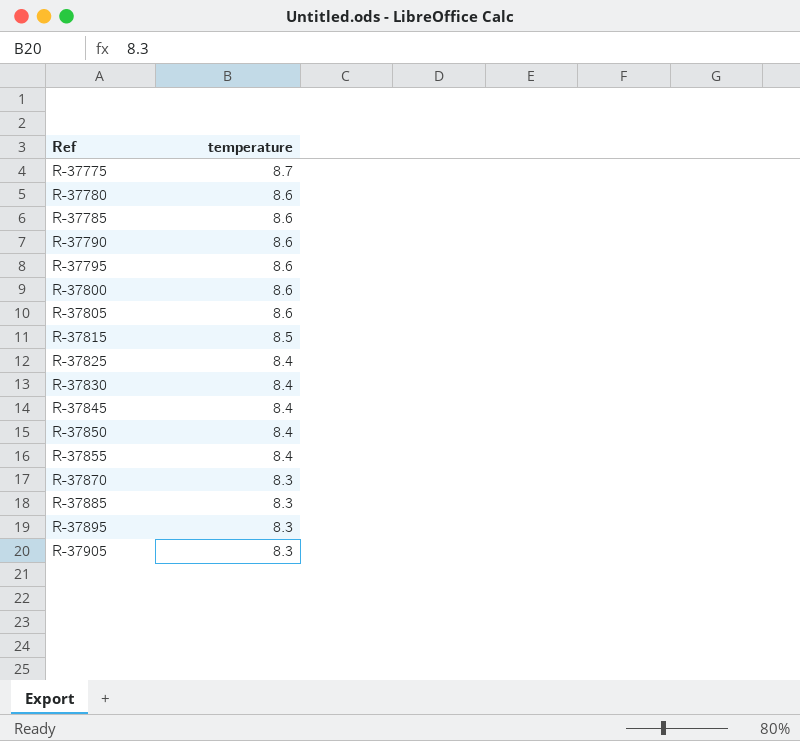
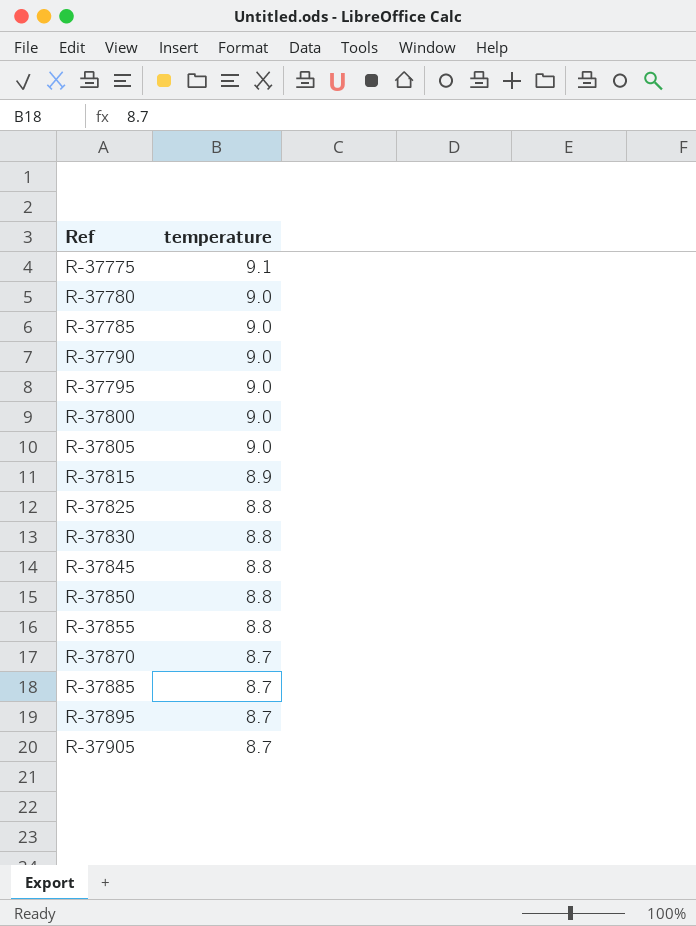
R-37775 | temperature: 8.7 -> 9.1
R-37780 | temperature: 8.6 -> 9.0
R-37785 | temperature: 8.6 -> 9.0
R-37790 | temperature: 8.6 -> 9.0
R-37795 | temperature: 8.6 -> 9.0
R-37800 | temperature: 8.6 -> 9.0
R-37805 | temperature: 8.6 -> 9.0
R-37815 | temperature: 8.5 -> 8.9
R-37825 | temperature: 8.4 -> 8.8
R-37830 | temperature: 8.4 -> 8.8
R-37845 | temperature: 8.4 -> 8.8
R-37850 | temperature: 8.4 -> 8.8
R-37855 | temperature: 8.4 -> 8.8
R-37870 | temperature: 8.3 -> 8.7
R-37885 | temperature: 8.3 -> 8.7
R-37895 | temperature: 8.3 -> 8.7
R-37905 | temperature: 8.3 -> 8.7

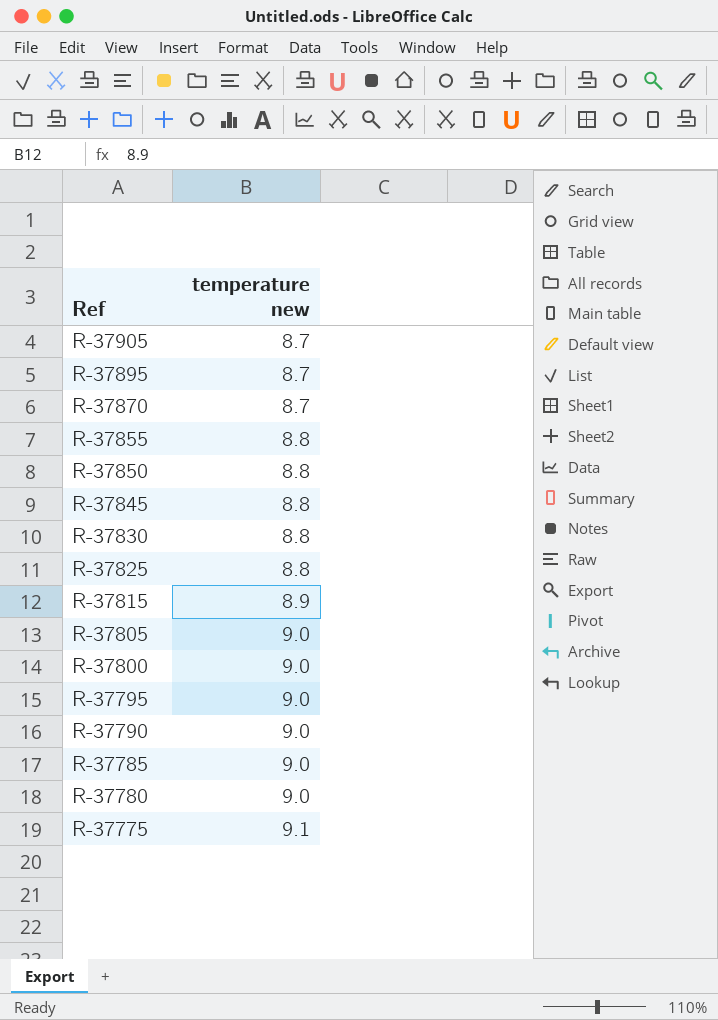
row order: Ref ascending -> Ref descending
column name: temperature -> temperature new
row R-37885: 8.7 -> none

